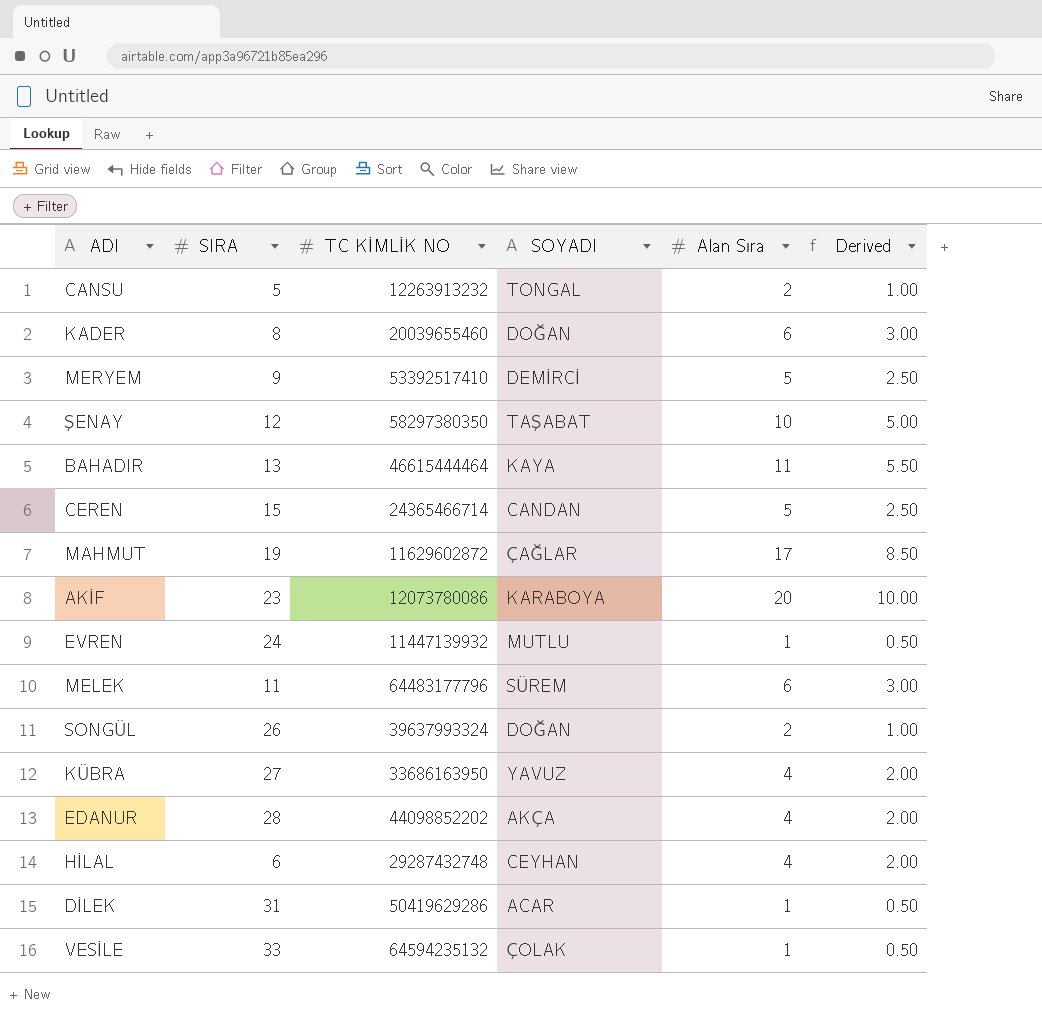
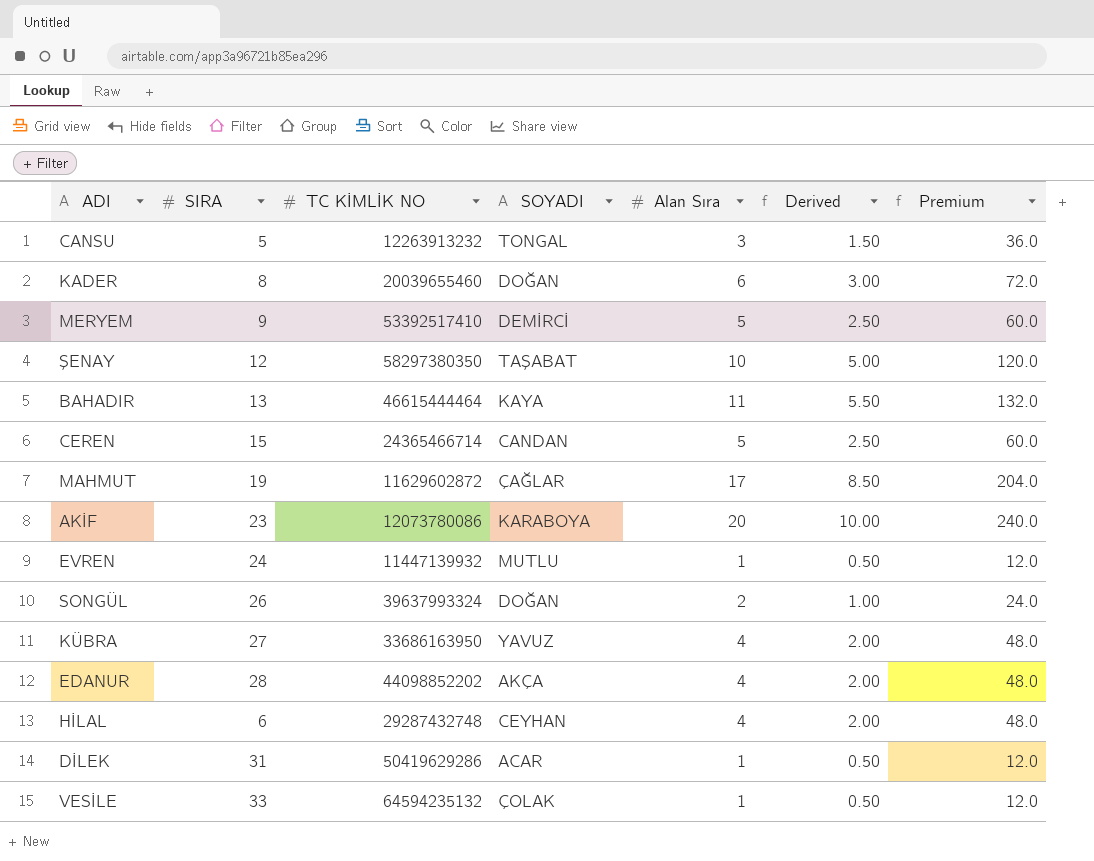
column Premium | formula: none -> [Alan Sıra] * 12
row MELEK: 11 | 64483177796 | SÜREM | 6 | 3.00 -> none
CANSU | Alan Sıra: 2 -> 3
CANSU | Derived: 1.00 -> 1.50

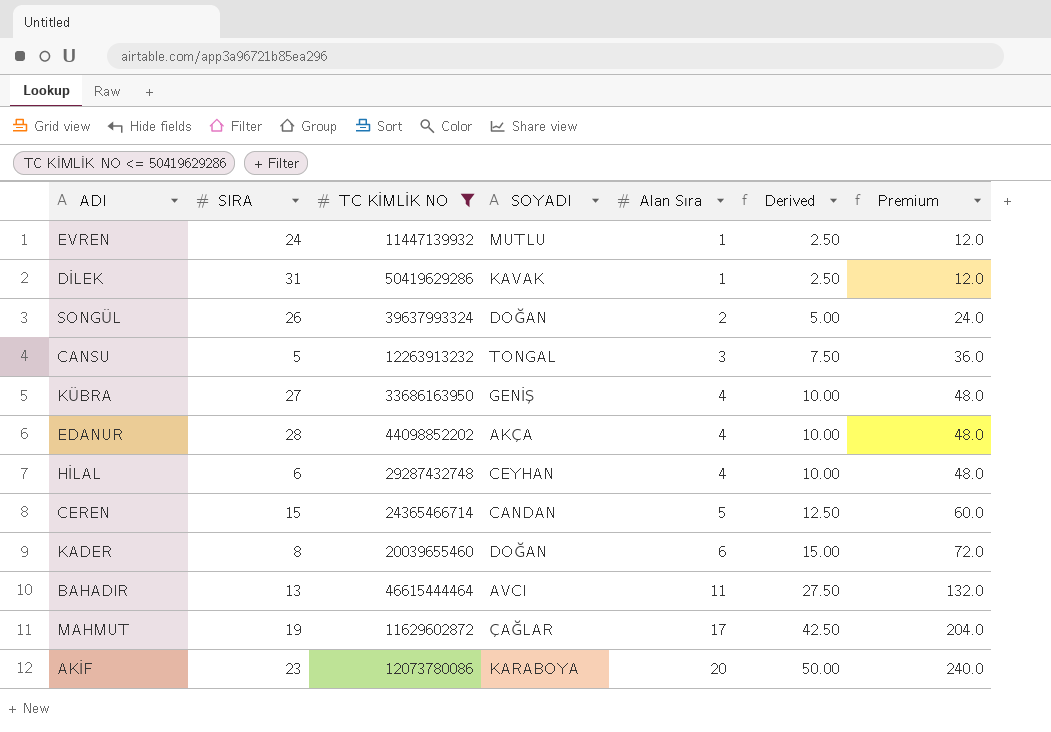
filter: none -> TC KİMLİK NO <= 50419629286
row order: none -> Alan Sıra ascending
column Derived | formula: [Alan Sıra] * 0.5 -> [Alan Sıra] * 2.5
DİLEK | SOYADI: ACAR -> KAVAK
KÜBRA | SOYADI: YAVUZ -> GENİŞ
BAHADIR | SOYADI: KAYA -> AVCI

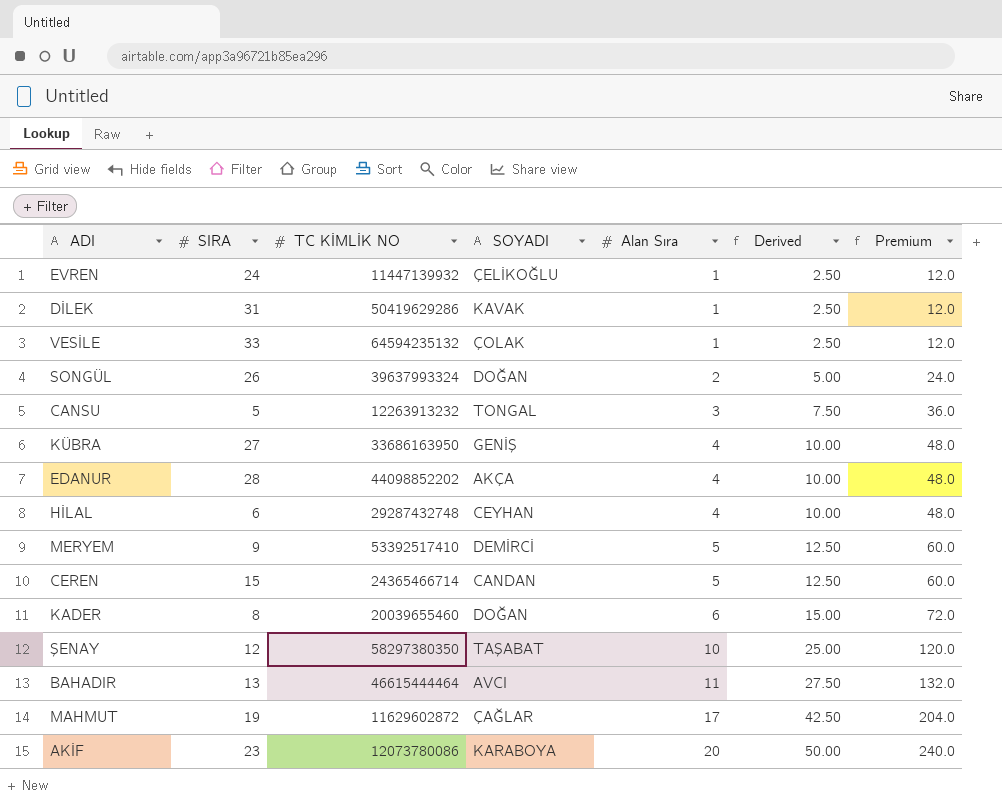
filter: TC KİMLİK NO <= 50419629286 -> none
EVREN | SOYADI: MUTLU -> ÇELİKOĞLU

